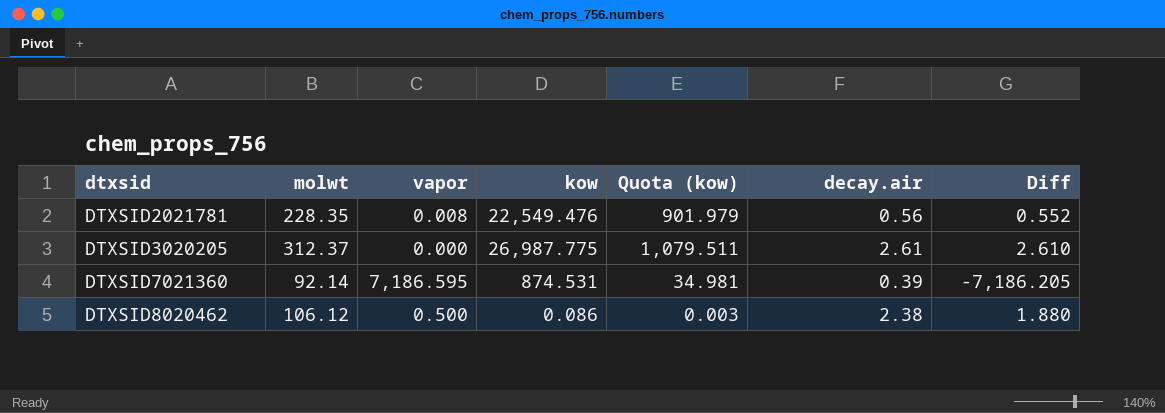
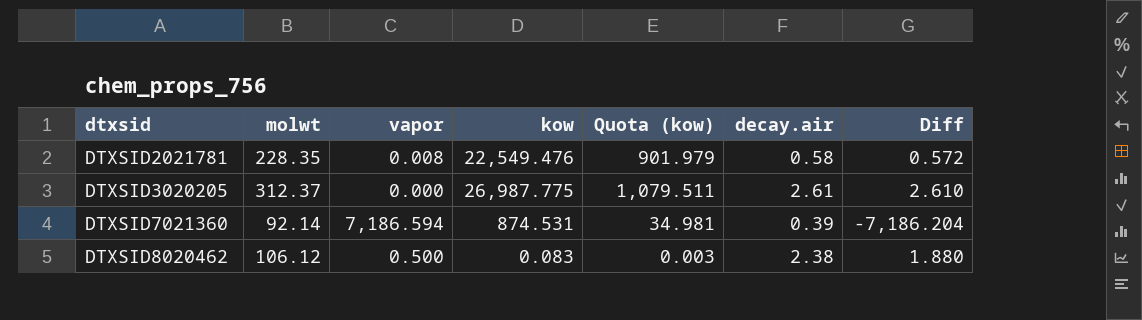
DTXSID2021781 | decay.air: 0.56 -> 0.58
DTXSID2021781 | Diff: 0.552 -> 0.572
DTXSID7021360 | vapor: 7,186.595 -> 7,186.594
DTXSID7021360 | Diff: -7,186.205 -> -7,186.204
DTXSID8020462 | kow: 0.086 -> 0.083

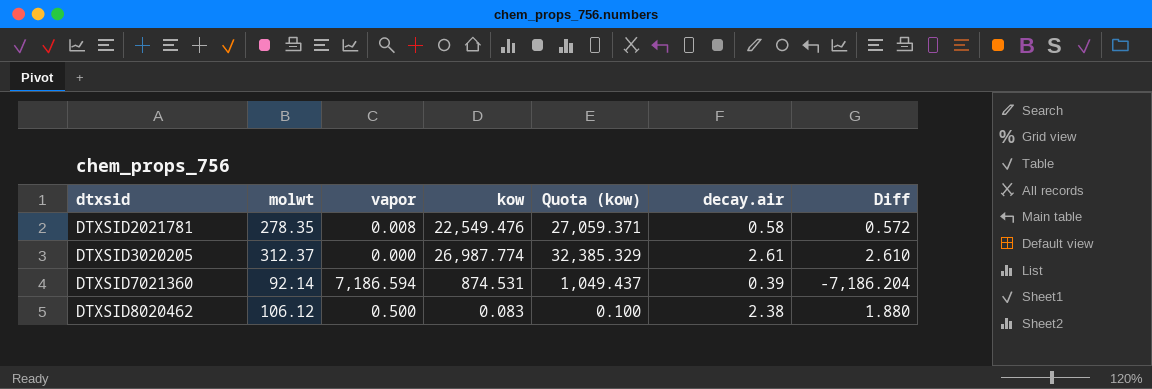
column Quota (kow) | formula: [kow] * 0.04 -> [kow] * 1.2
DTXSID2021781 | molwt: 228.35 -> 278.35
DTXSID3020205 | kow: 26,987.775 -> 26,987.774

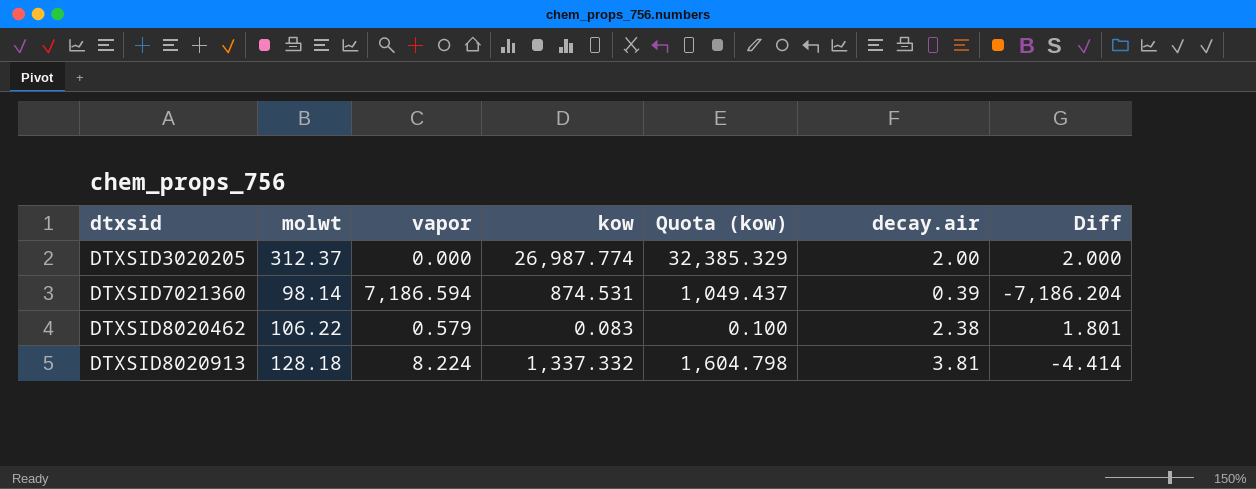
row DTXSID2021781: 278.35 | 0.008 | 22,549.476 | 27,059.371 | 0.58 | 0.572 -> none
DTXSID3020205 | decay.air: 2.61 -> 2.00
DTXSID3020205 | Diff: 2.610 -> 2.000
DTXSID7021360 | molwt: 92.14 -> 98.14
DTXSID8020462 | molwt: 106.12 -> 106.22
DTXSID8020462 | vapor: 0.500 -> 0.579
DTXSID8020462 | Diff: 1.880 -> 1.801
row DTXSID8020913: none -> 128.18 | 8.224 | 1,337.332 | 1,604.798 | 3.81 | -4.414

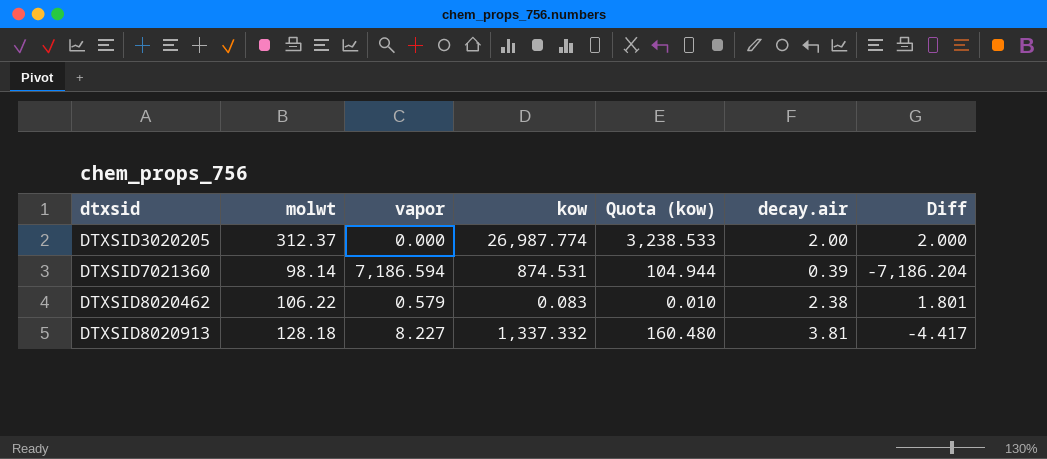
column Quota (kow) | formula: [kow] * 1.2 -> [kow] * 0.12
DTXSID8020913 | vapor: 8.224 -> 8.227
DTXSID8020913 | Diff: -4.414 -> -4.417

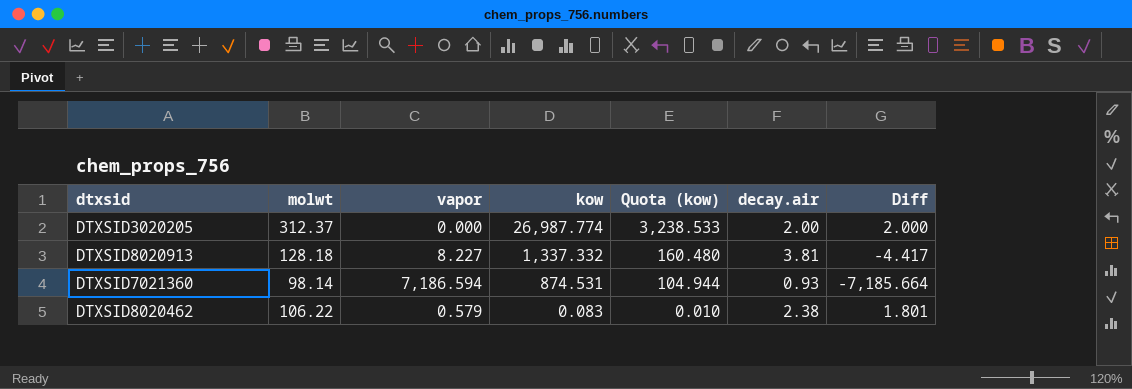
row order: dtxsid ascending -> kow descending
DTXSID7021360 | decay.air: 0.39 -> 0.93
DTXSID7021360 | Diff: -7,186.204 -> -7,185.664

